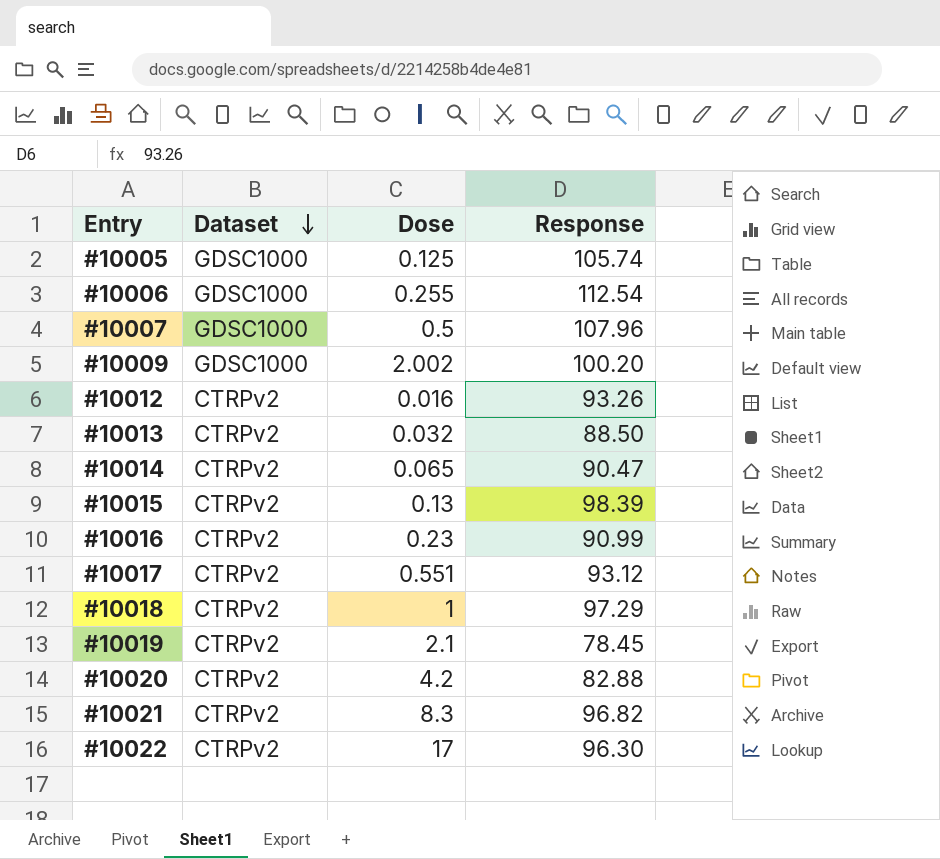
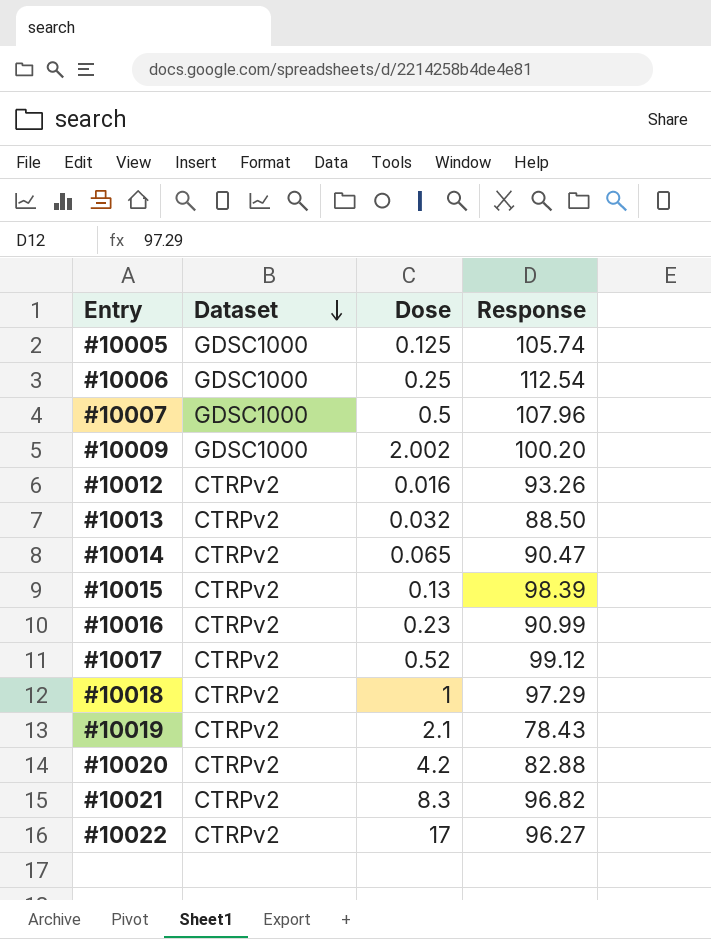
#10006 | Dose: 0.255 -> 0.25
#10017 | Dose: 0.551 -> 0.52
#10017 | Response: 93.12 -> 99.12
#10019 | Response: 78.45 -> 78.43
#10022 | Response: 96.30 -> 96.27

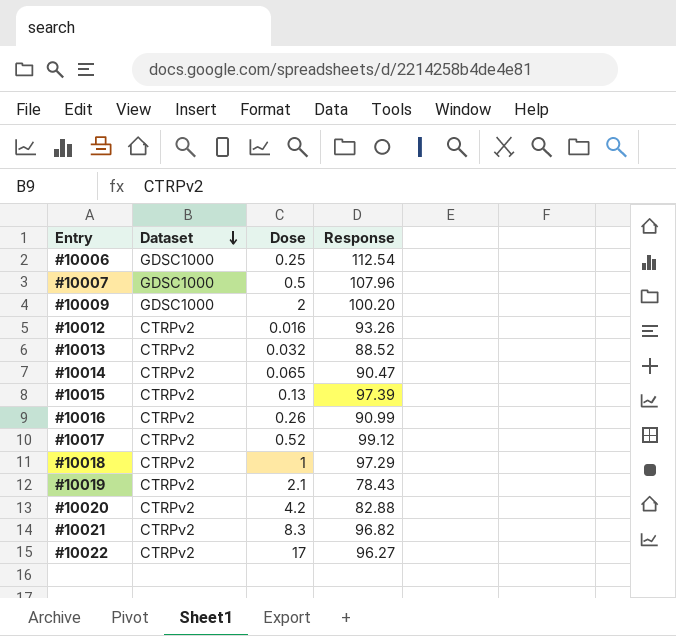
row #10005: GDSC1000 | 0.125 | 105.74 -> none
#10009 | Dose: 2.002 -> 2
#10013 | Response: 88.50 -> 88.52
#10015 | Response: 98.39 -> 97.39
#10016 | Dose: 0.23 -> 0.26

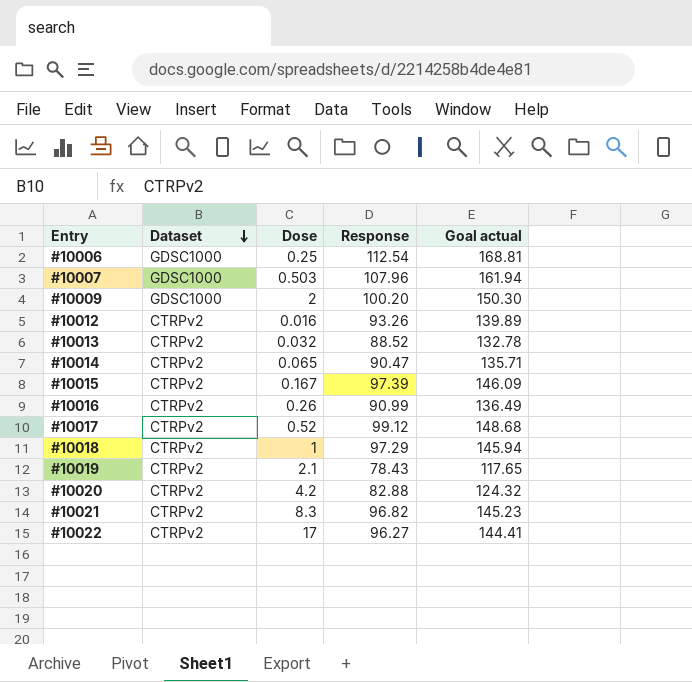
column Goal actual | formula: none -> [Response] * 1.5
#10007 | Dose: 0.5 -> 0.503
#10015 | Dose: 0.13 -> 0.167

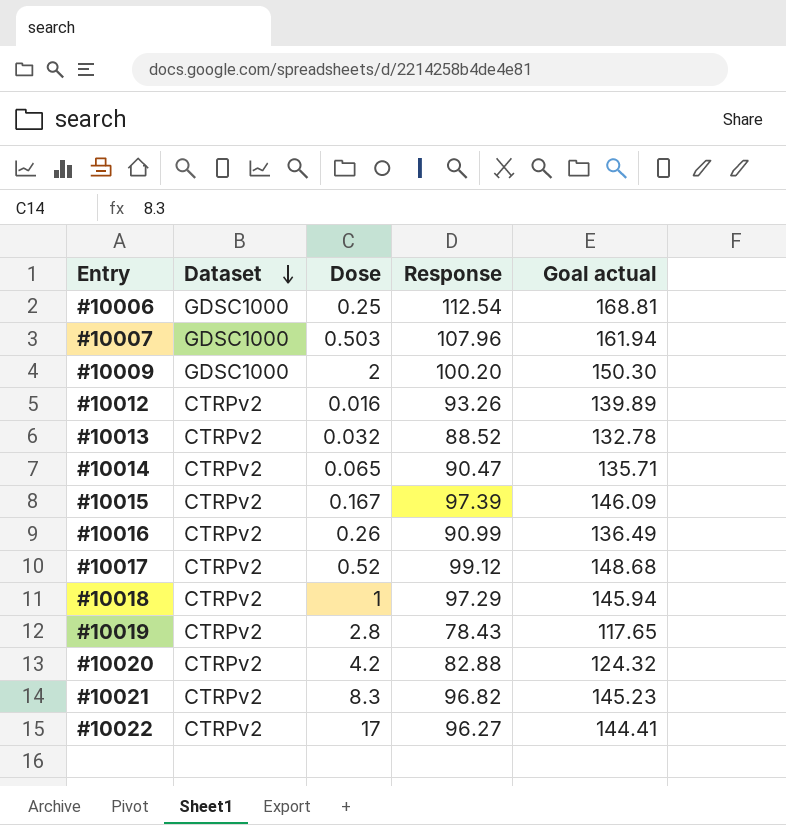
#10019 | Dose: 2.1 -> 2.8

